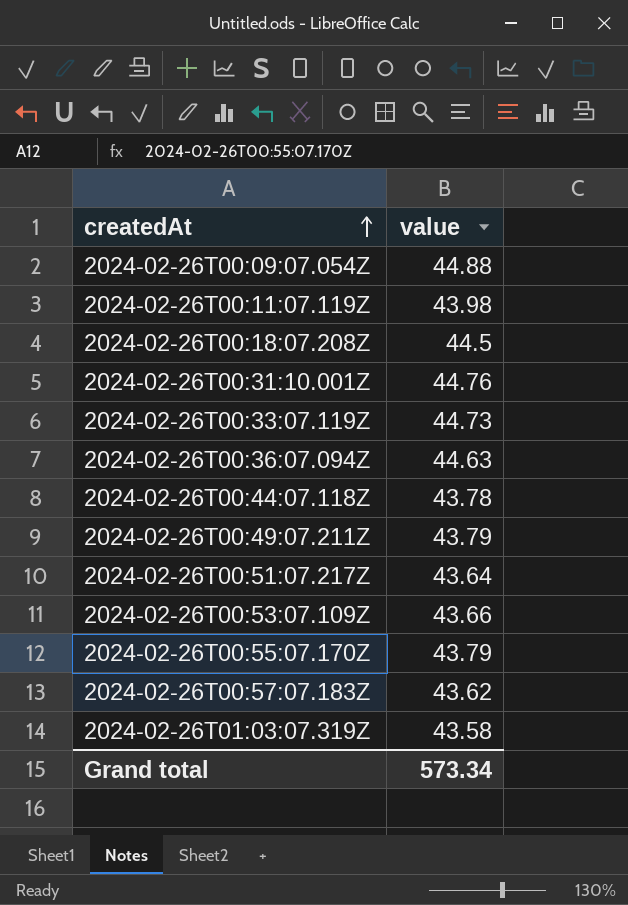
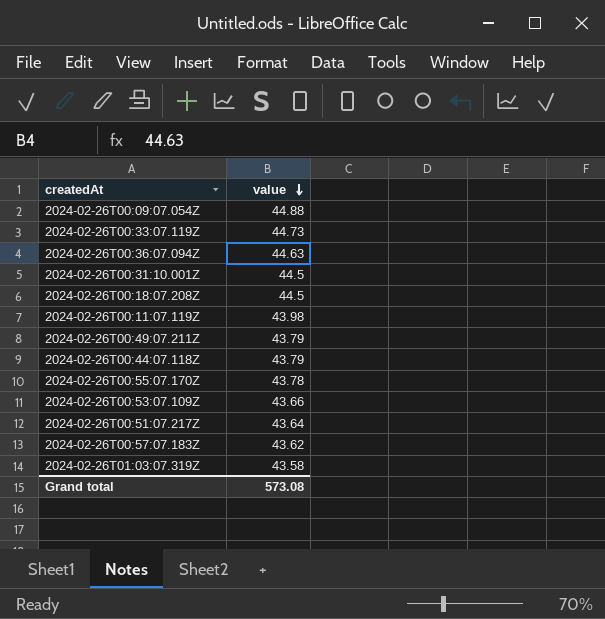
row order: createdAt ascending -> value descending
2024-02-26T00:31:10.001Z | value: 44.76 -> 44.5
2024-02-26T00:44:07.118Z | value: 43.78 -> 43.79
2024-02-26T00:55:07.170Z | value: 43.79 -> 43.78
Grand total | value: 573.34 -> 573.08

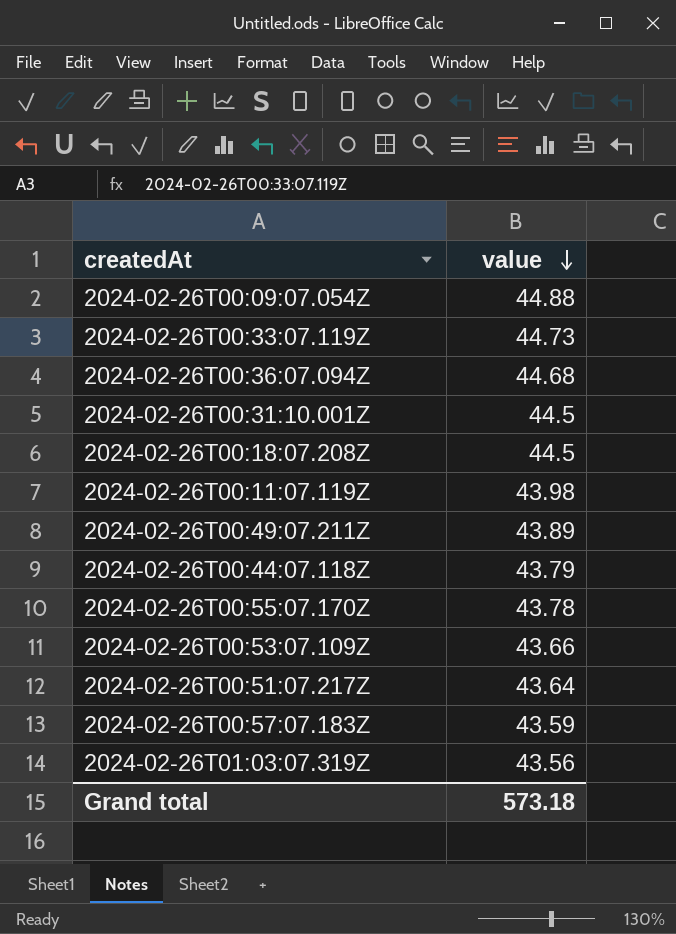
2024-02-26T00:36:07.094Z | value: 44.63 -> 44.68
2024-02-26T00:49:07.211Z | value: 43.79 -> 43.89
2024-02-26T00:57:07.183Z | value: 43.62 -> 43.59
2024-02-26T01:03:07.319Z | value: 43.58 -> 43.56
Grand total | value: 573.08 -> 573.18

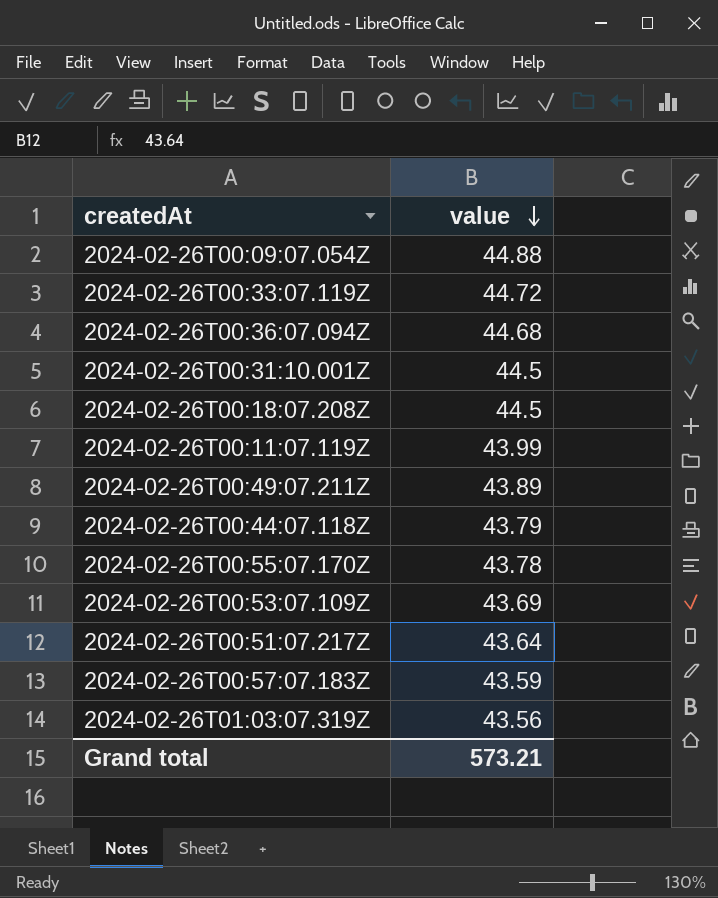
2024-02-26T00:33:07.119Z | value: 44.73 -> 44.72
2024-02-26T00:11:07.119Z | value: 43.98 -> 43.99
2024-02-26T00:53:07.109Z | value: 43.66 -> 43.69
Grand total | value: 573.18 -> 573.21

